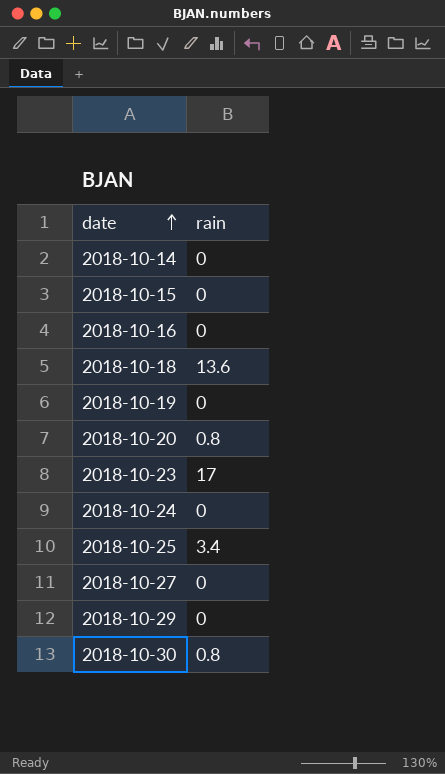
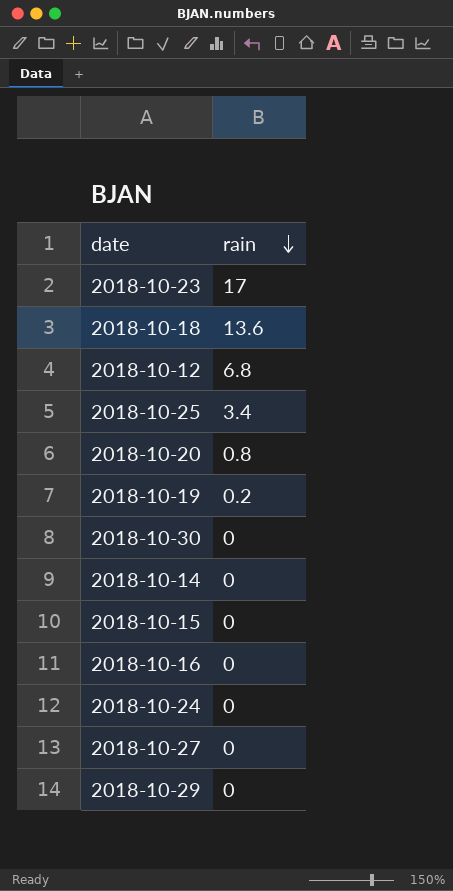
row order: date ascending -> rain descending
row 2018-10-12: none -> 6.8
2018-10-19 | rain: 0 -> 0.2
2018-10-30 | rain: 0.8 -> 0

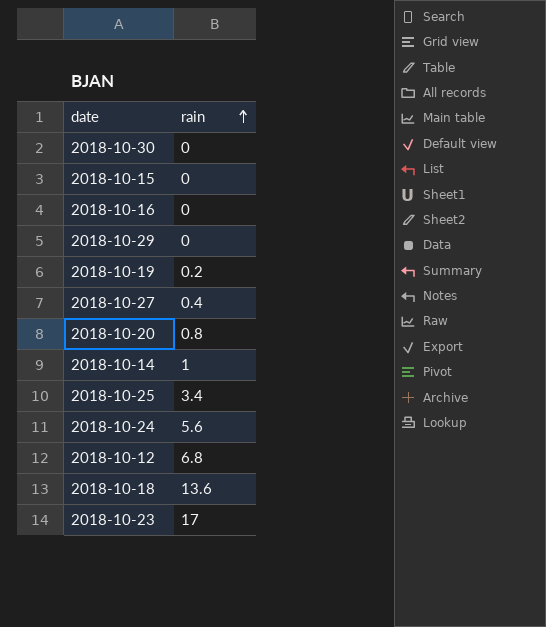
row order: rain descending -> rain ascending
2018-10-27 | rain: 0 -> 0.4
2018-10-14 | rain: 0 -> 1
2018-10-24 | rain: 0 -> 5.6

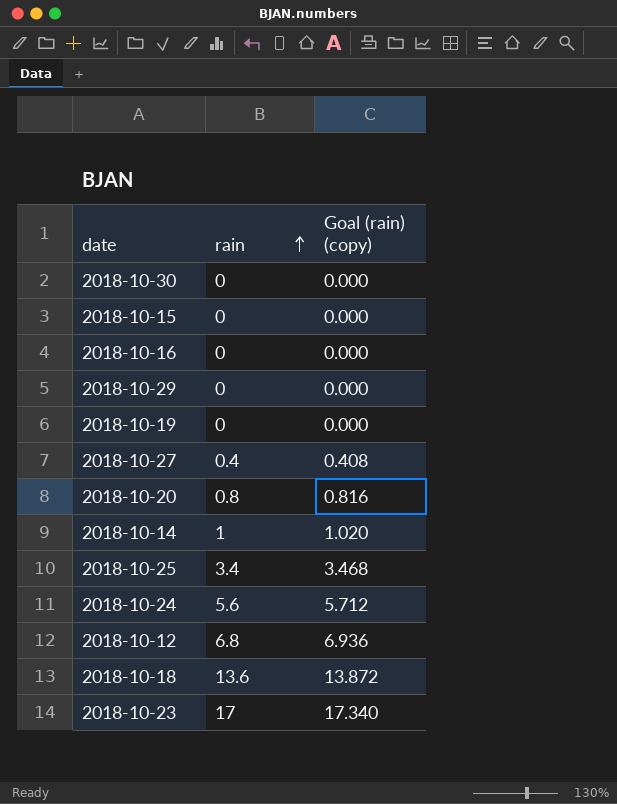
column Goal (rain) (copy) | formula: none -> [rain] * 1.02
2018-10-19 | rain: 0.2 -> 0

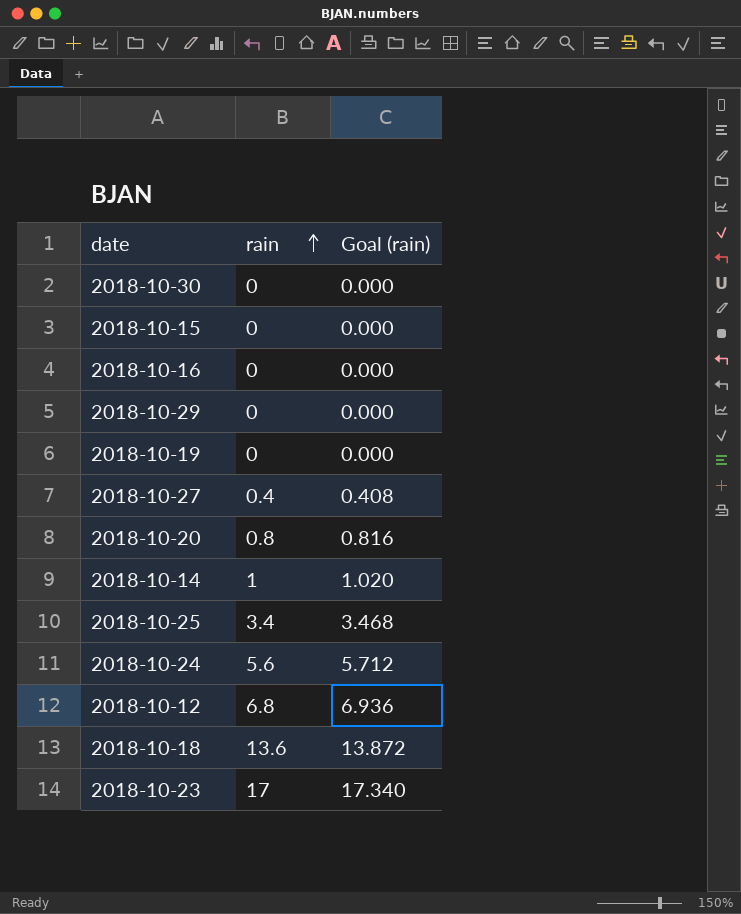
column name: Goal (rain) (copy) -> Goal (rain)

